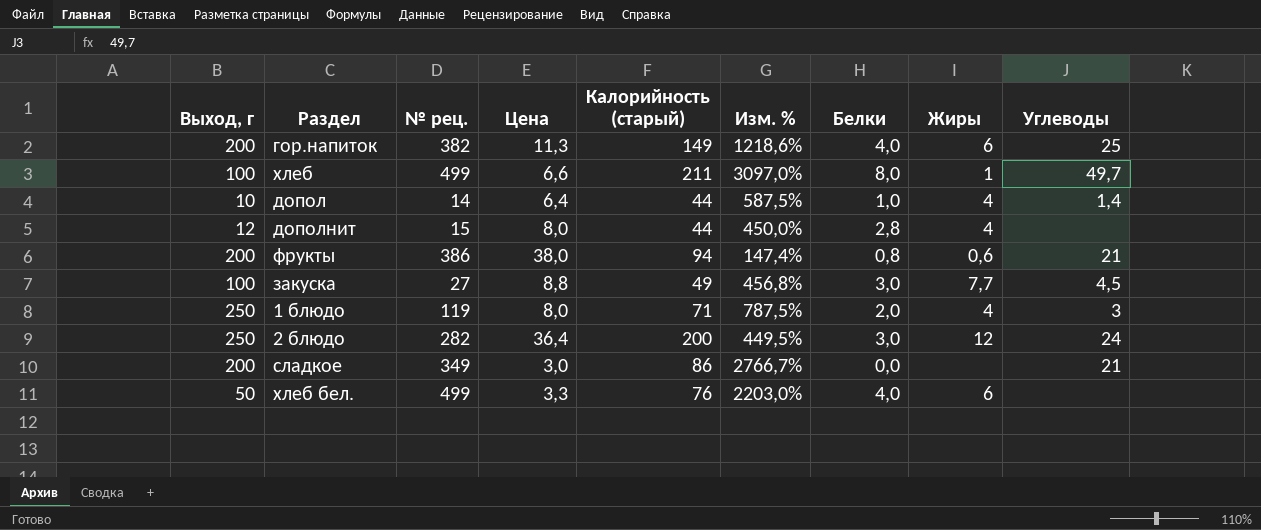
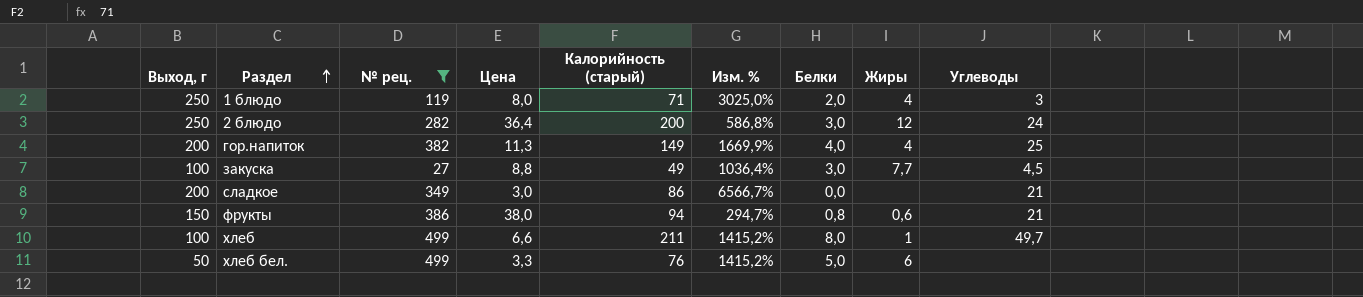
filter: none -> № рец. >= 27
row order: none -> Раздел ascending
column Изм. % | formula: ([Калорийность (старый)] - [Цена]) / [Цена] -> ([Выход, г] - [Цена]) / [Цена]
гор.напиток | Жиры: 6 -> 4
фрукты | Выход, г: 200 -> 150
хлеб бел. | Белки: 4,0 -> 5,0

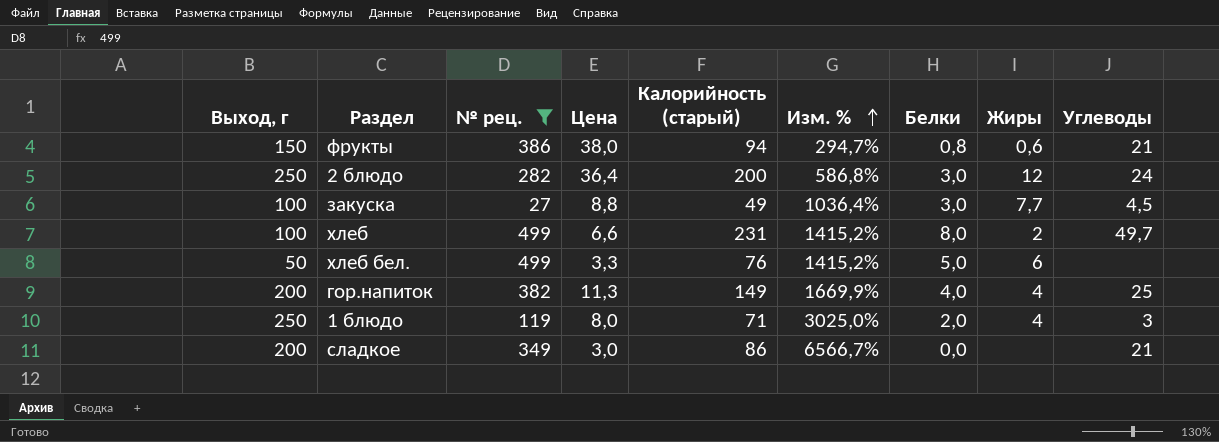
row order: Раздел ascending -> Изм. % ascending
хлеб | Калорийность (старый): 211 -> 231
хлеб | Жиры: 1 -> 2

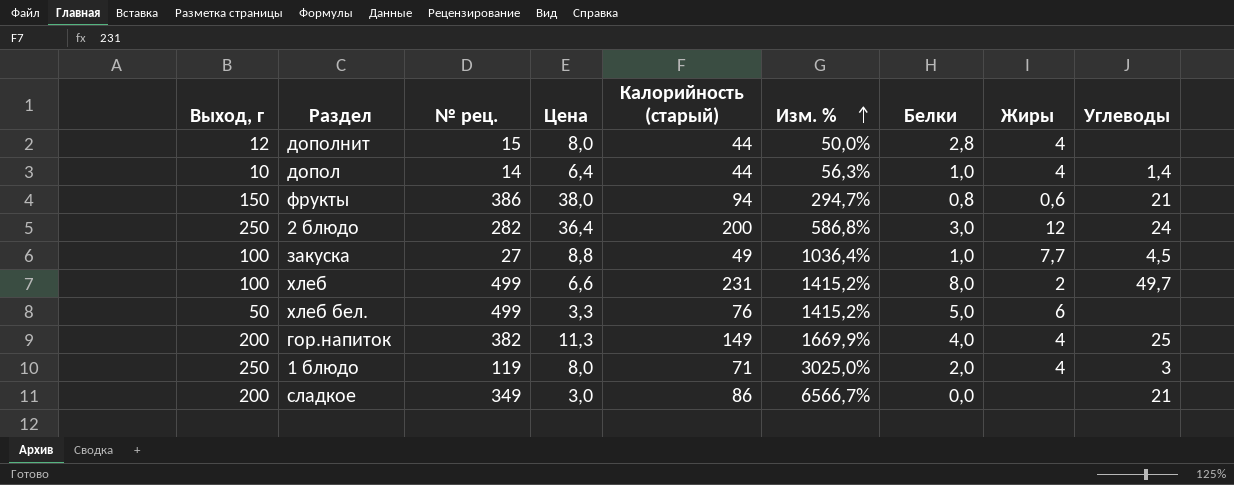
filter: № рец. >= 27 -> none
закуска | Белки: 3,0 -> 1,0

